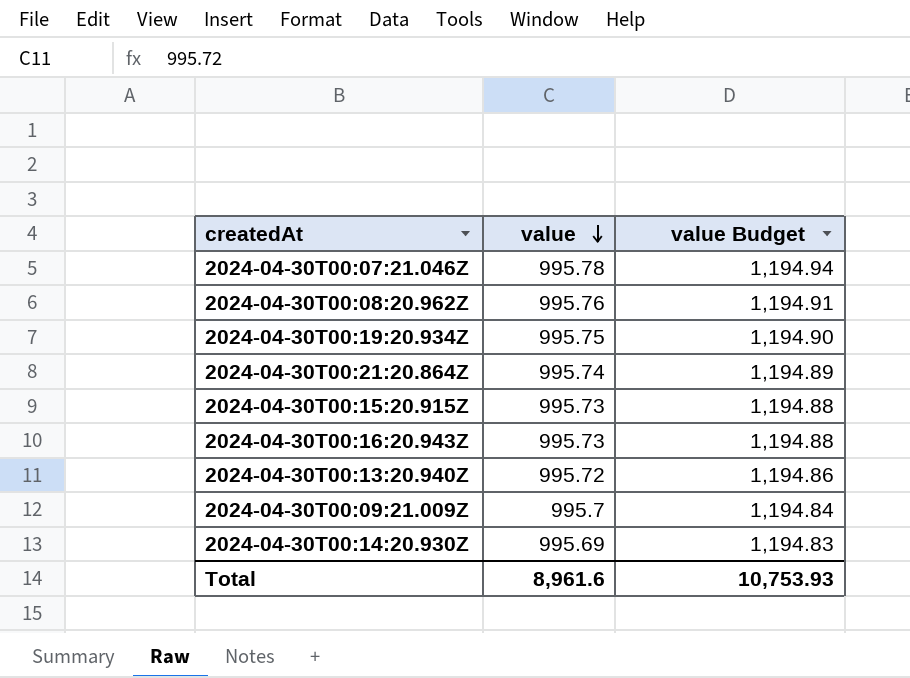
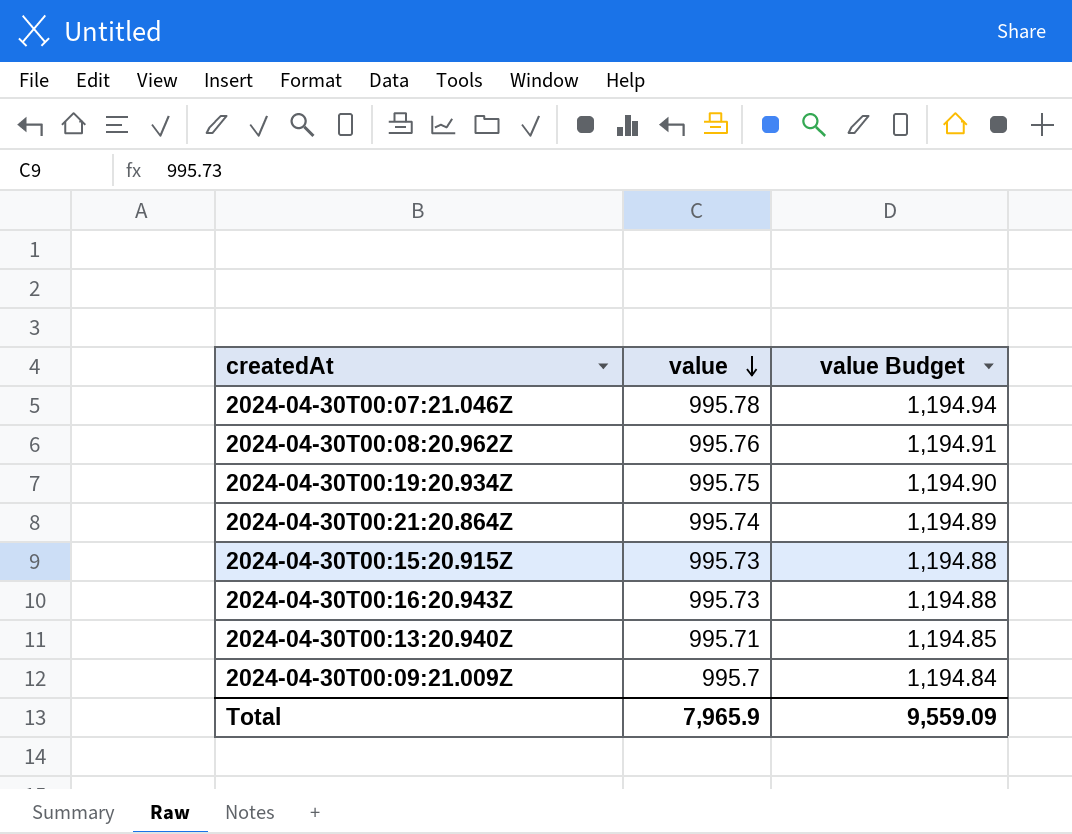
row 2024-04-30T00:14:20.930Z: 995.69 | 1,194.83 -> none
2024-04-30T00:13:20.940Z | value: 995.72 -> 995.71
2024-04-30T00:13:20.940Z | value Budget: 1,194.86 -> 1,194.85
Total | value: 8,961.6 -> 7,965.9
Total | value Budget: 10,753.93 -> 9,559.09

